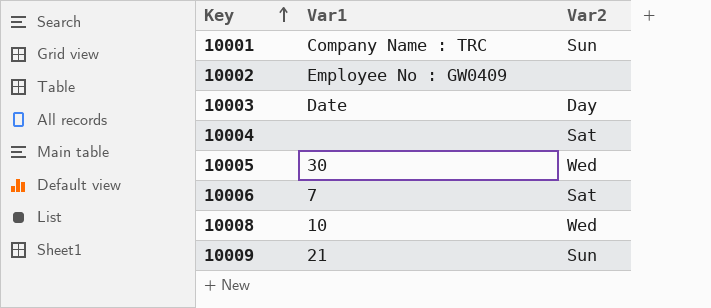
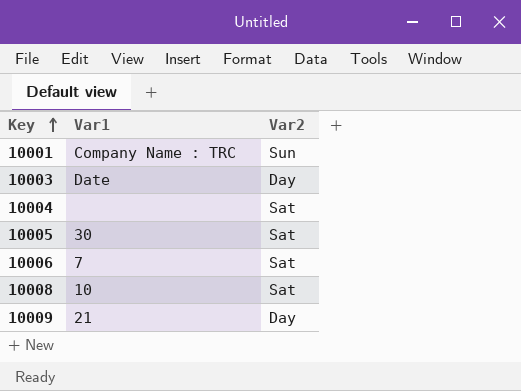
row 10002: Employee No : GW0409 | none -> none
10005 | Var2: Wed -> Sat
10008 | Var2: Wed -> Sat
10009 | Var2: Sun -> Day

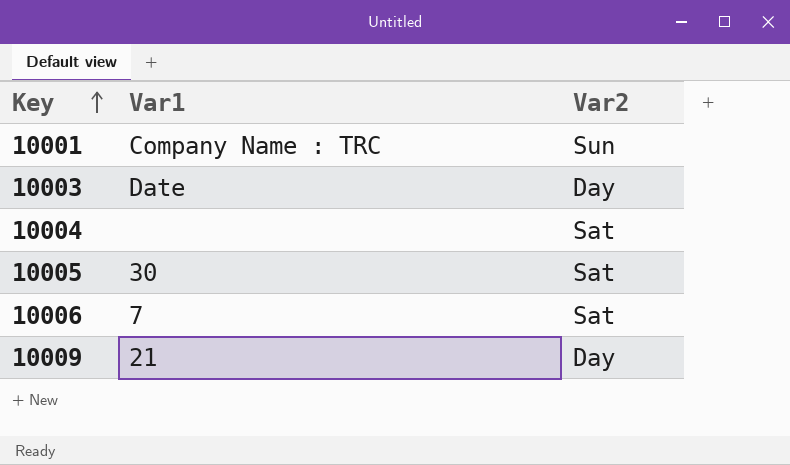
row 10008: 10 | Sat -> none

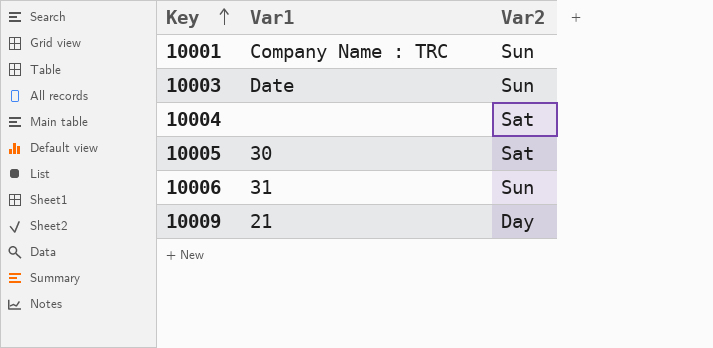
10003 | Var2: Day -> Sun
10006 | Var1: 7 -> 31
10006 | Var2: Sat -> Sun

